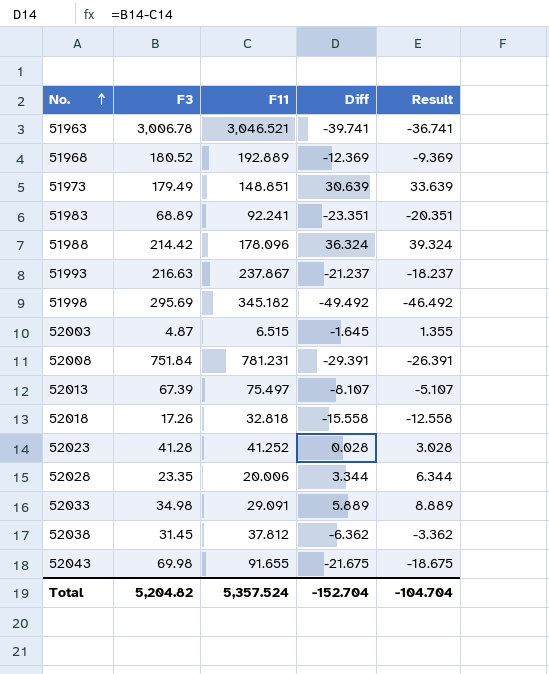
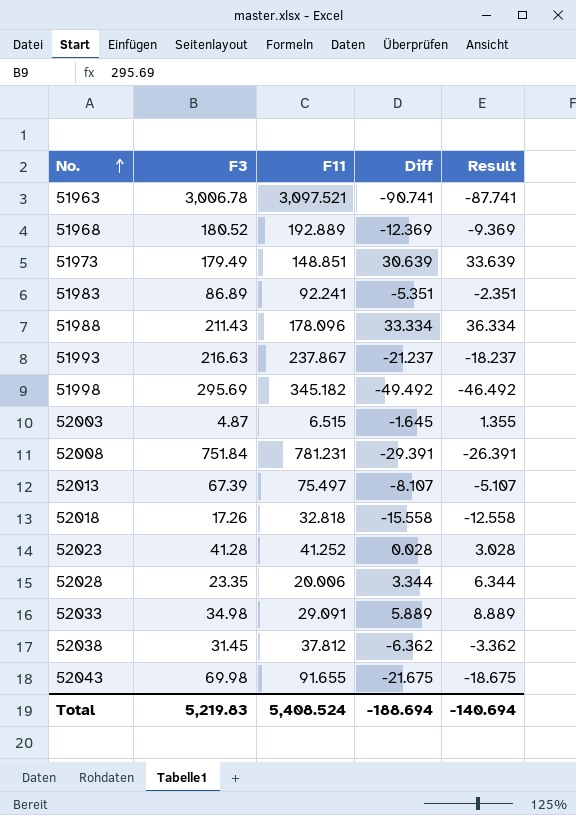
51963 | F11: 3,046.521 -> 3,097.521
51963 | Diff: -39.741 -> -90.741
51963 | Result: -36.741 -> -87.741
51983 | F3: 68.89 -> 86.89
51983 | Diff: -23.351 -> -5.351
51983 | Result: -20.351 -> -2.351
51988 | F3: 214.42 -> 211.43
51988 | Diff: 36.324 -> 33.334
51988 | Result: 39.324 -> 36.334
Total | F3: 5,204.82 -> 5,219.83
Total | F11: 5,357.524 -> 5,408.524
Total | Diff: -152.704 -> -188.694
Total | Result: -104.704 -> -140.694

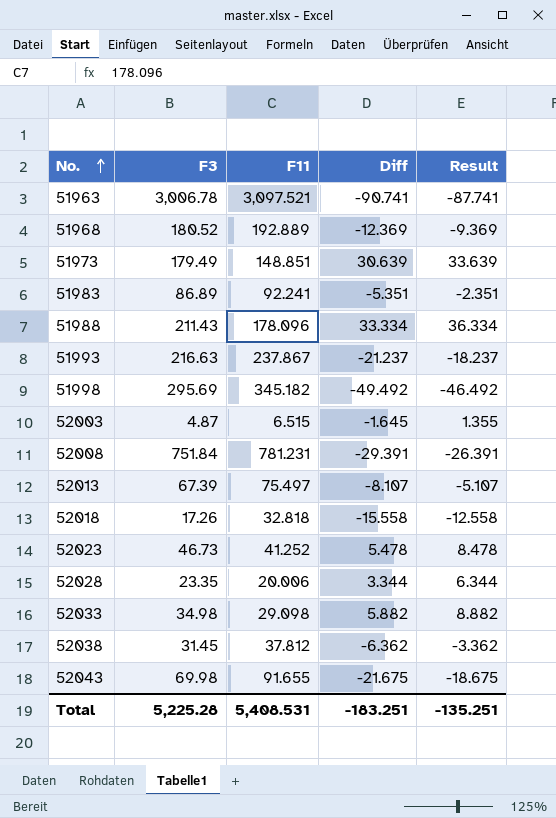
52023 | F3: 41.28 -> 46.73
52023 | Diff: 0.028 -> 5.478
52023 | Result: 3.028 -> 8.478
52033 | F11: 29.091 -> 29.098
52033 | Diff: 5.889 -> 5.882
52033 | Result: 8.889 -> 8.882
Total | F3: 5,219.83 -> 5,225.28
Total | F11: 5,408.524 -> 5,408.531
Total | Diff: -188.694 -> -183.251
Total | Result: -140.694 -> -135.251

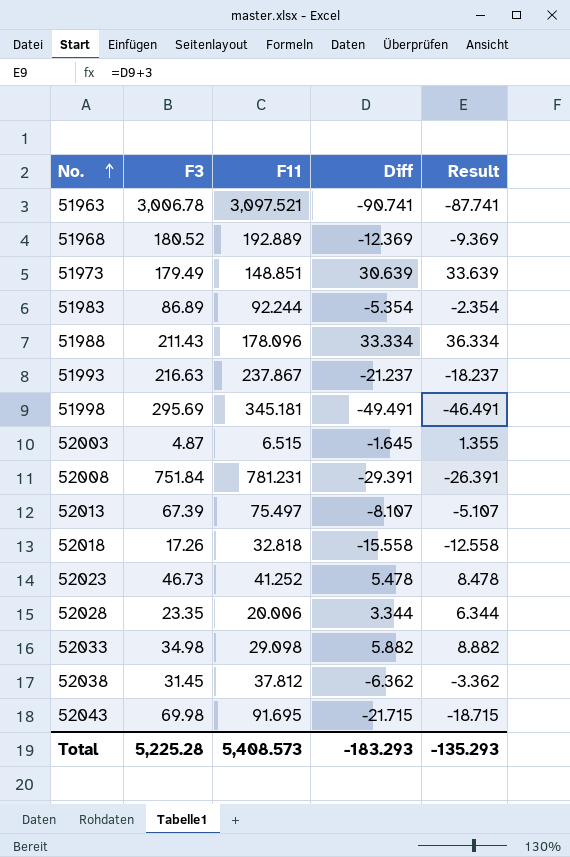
51983 | F11: 92.241 -> 92.244
51983 | Diff: -5.351 -> -5.354
51983 | Result: -2.351 -> -2.354
51998 | F11: 345.182 -> 345.181
51998 | Diff: -49.492 -> -49.491
51998 | Result: -46.492 -> -46.491
52043 | F11: 91.655 -> 91.695
52043 | Diff: -21.675 -> -21.715
52043 | Result: -18.675 -> -18.715
Total | F11: 5,408.531 -> 5,408.573
Total | Diff: -183.251 -> -183.293
Total | Result: -135.251 -> -135.293

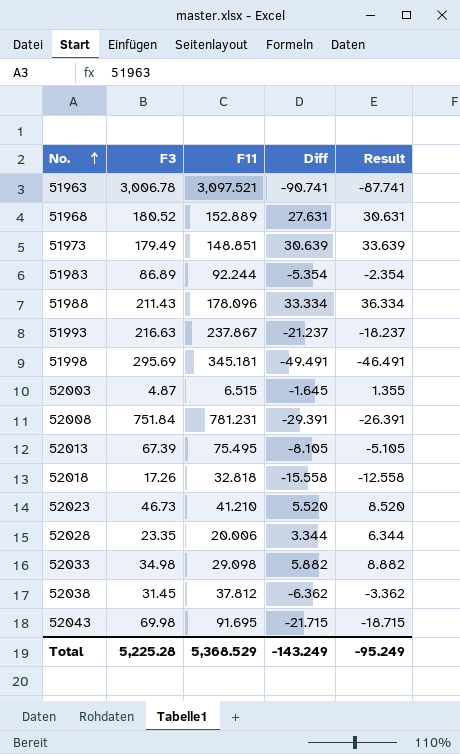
51968 | F11: 192.889 -> 152.889
51968 | Diff: -12.369 -> 27.631
51968 | Result: -9.369 -> 30.631
52013 | F11: 75.497 -> 75.495
52013 | Diff: -8.107 -> -8.105
52013 | Result: -5.107 -> -5.105
52023 | F11: 41.252 -> 41.210
52023 | Diff: 5.478 -> 5.520
52023 | Result: 8.478 -> 8.520
Total | F11: 5,408.573 -> 5,368.529
Total | Diff: -183.293 -> -143.249
Total | Result: -135.293 -> -95.249

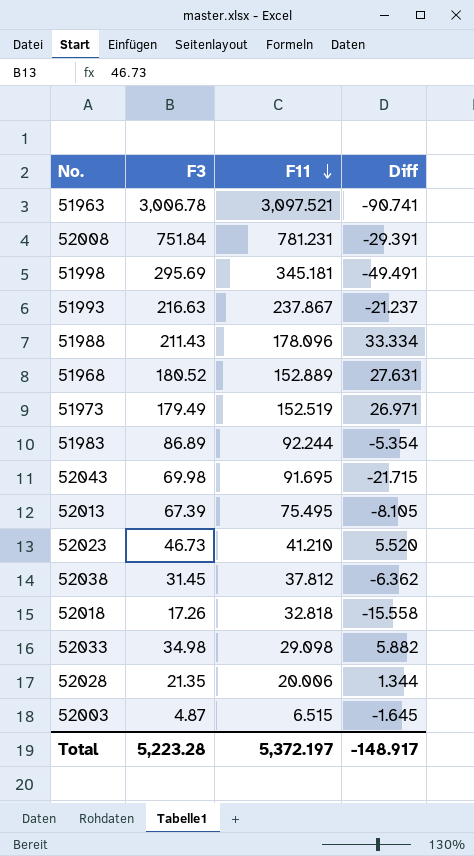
row order: No. ascending -> F11 descending
column Result | formula: [Diff] + 3 -> none
51973 | F11: 148.851 -> 152.519
51973 | Diff: 30.639 -> 26.971
52028 | F3: 23.35 -> 21.35
52028 | Diff: 3.344 -> 1.344
Total | F3: 5,225.28 -> 5,223.28
Total | F11: 5,368.529 -> 5,372.197
Total | Diff: -143.249 -> -148.917

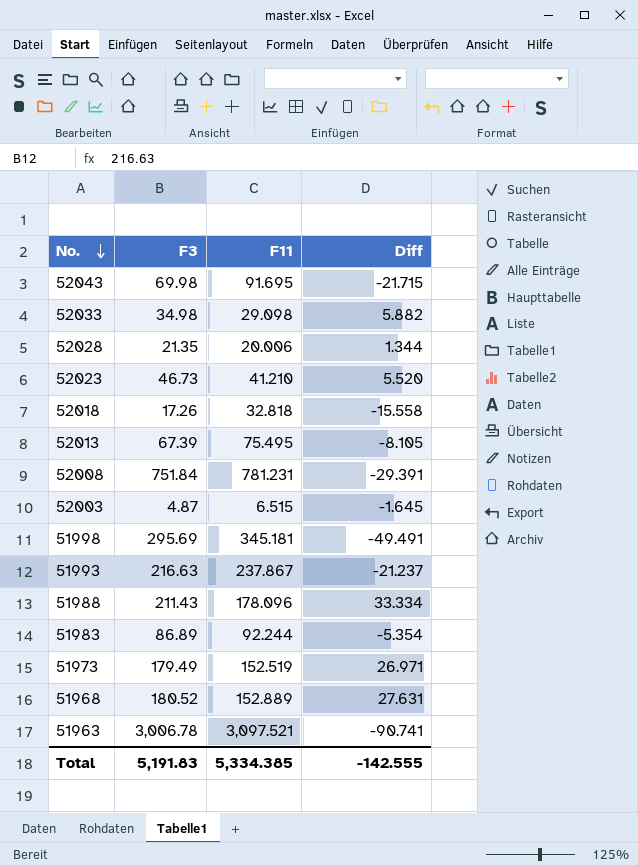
row order: F11 descending -> No. descending
row 52038: 31.45 | 37.812 | -6.362 -> none
Total | F3: 5,223.28 -> 5,191.83
Total | F11: 5,372.197 -> 5,334.385
Total | Diff: -148.917 -> -142.555

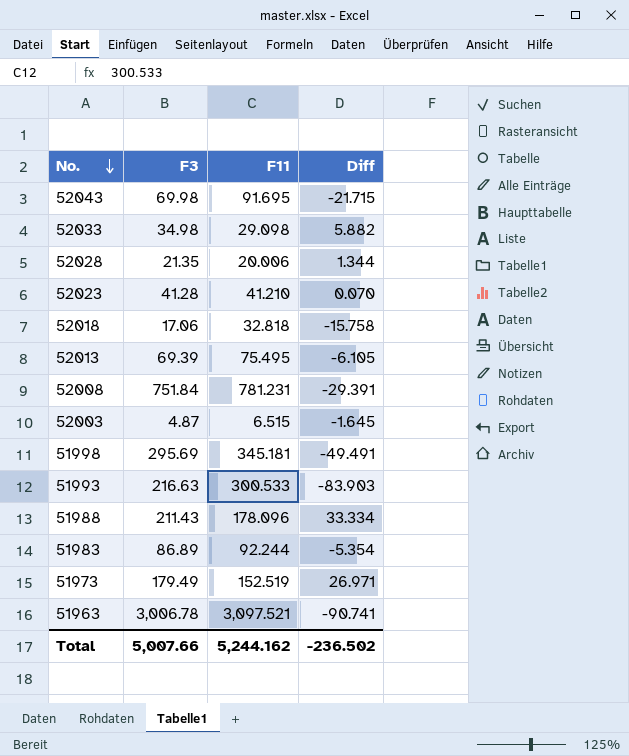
row 51968: 180.52 | 152.889 | 27.631 -> none
52023 | F3: 46.73 -> 41.28
52023 | Diff: 5.520 -> 0.070
52018 | F3: 17.26 -> 17.06
52018 | Diff: -15.558 -> -15.758
52013 | F3: 67.39 -> 69.39
52013 | Diff: -8.105 -> -6.105
51993 | F11: 237.867 -> 300.533
51993 | Diff: -21.237 -> -83.903
Total | F3: 5,191.83 -> 5,007.66
Total | F11: 5,334.385 -> 5,244.162
Total | Diff: -142.555 -> -236.502

